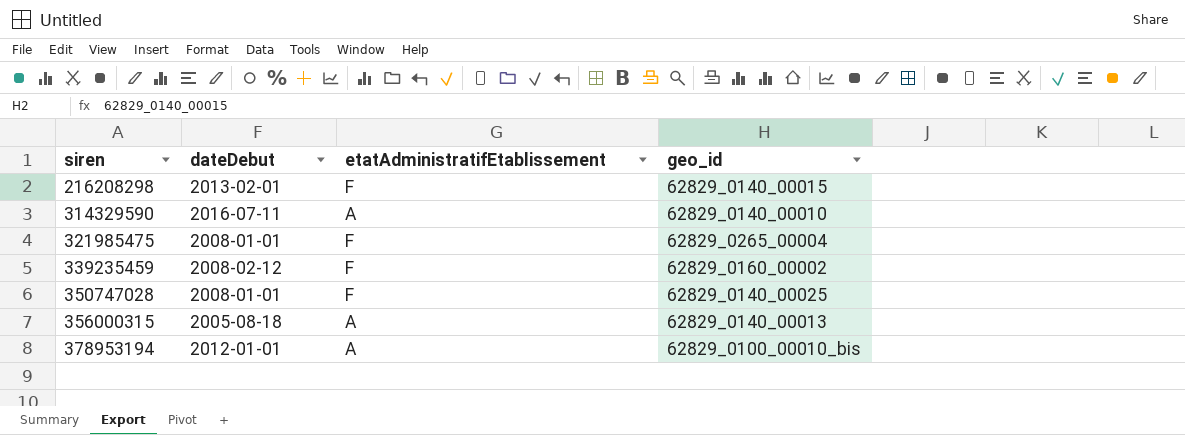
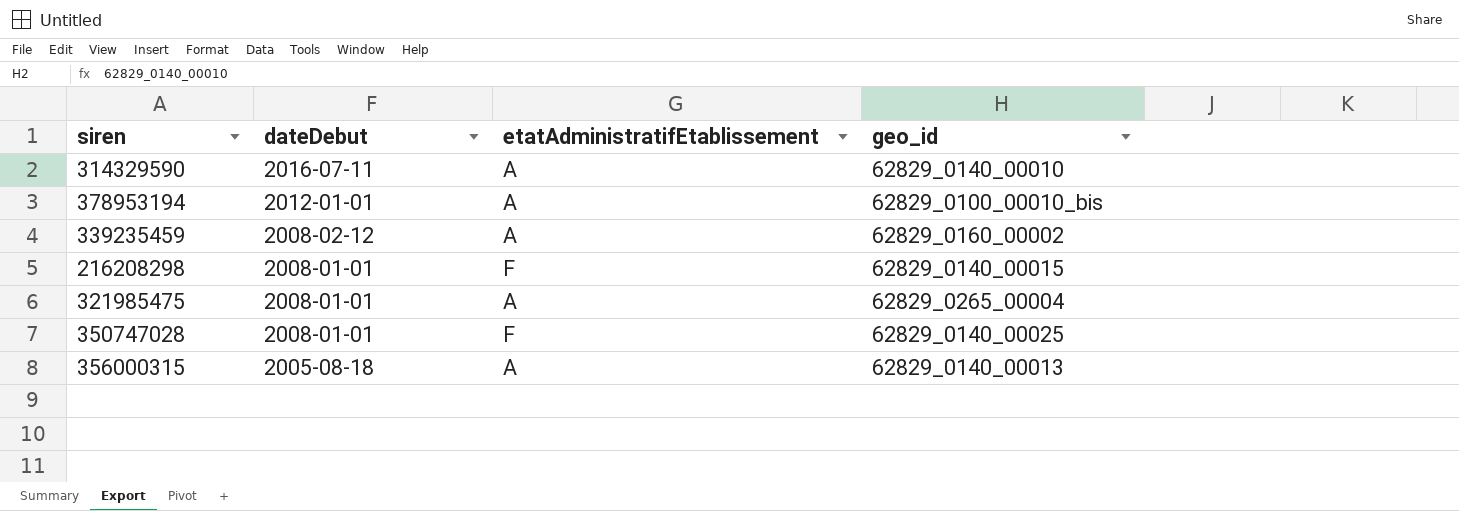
row order: siren ascending -> dateDebut descending
339235459 | etatAdministratifEtablissement: F -> A
216208298 | dateDebut: 2013-02-01 -> 2008-01-01
321985475 | etatAdministratifEtablissement: F -> A

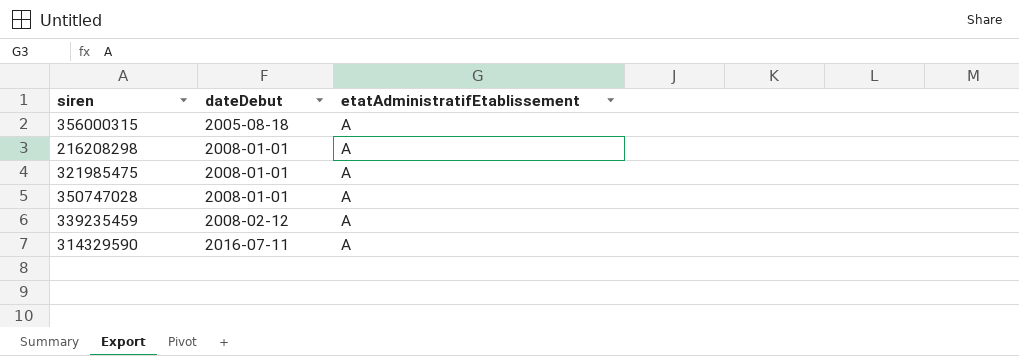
row order: dateDebut descending -> dateDebut ascending
column geo_id | position: 4 -> none
row 378953194: 2012-01-01 | A | 62829_0100_00010_bis -> none
216208298 | etatAdministratifEtablissement: F -> A
350747028 | etatAdministratifEtablissement: F -> A

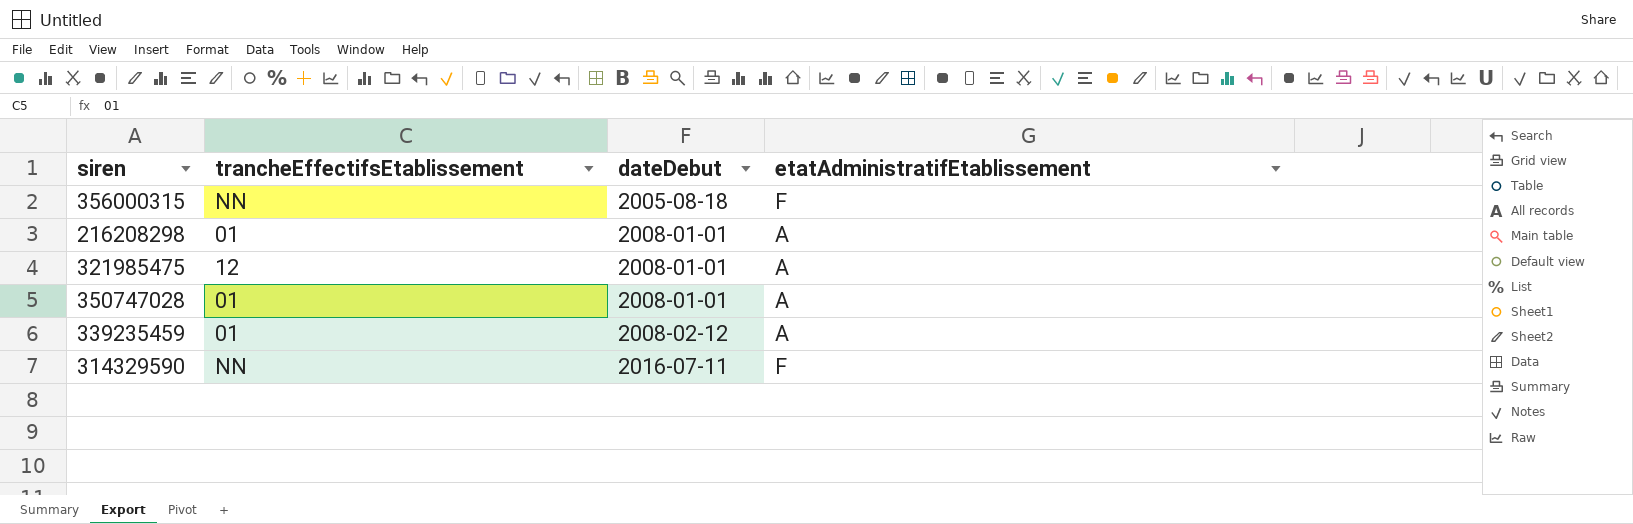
column trancheEffectifsEtablissement | position: none -> 2
356000315 | etatAdministratifEtablissement: A -> F
314329590 | etatAdministratifEtablissement: A -> F

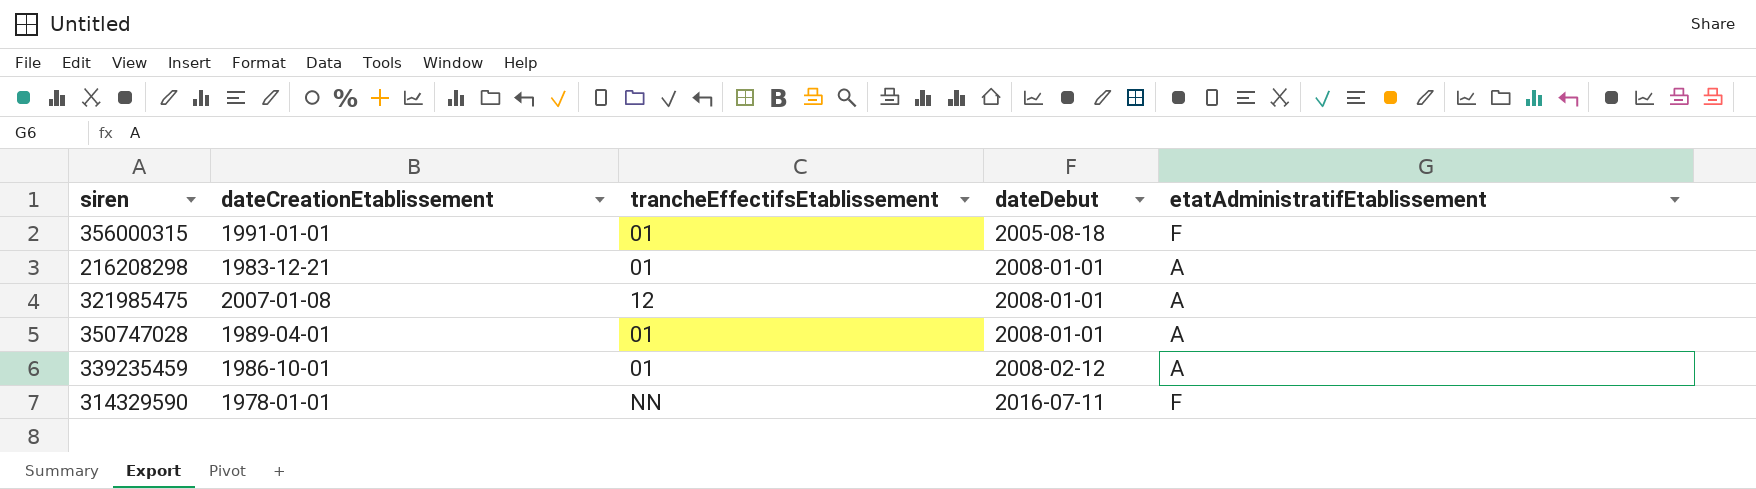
column dateCreationEtablissement | position: none -> 2
356000315 | trancheEffectifsEtablissement: NN -> 01

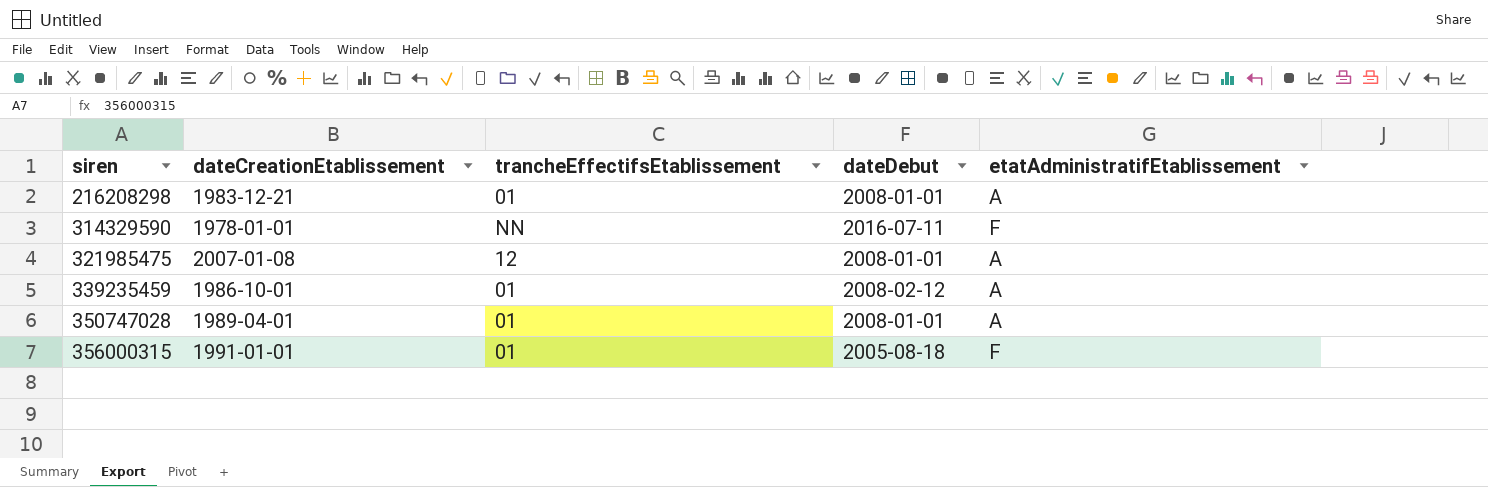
row order: dateDebut ascending -> siren ascending

